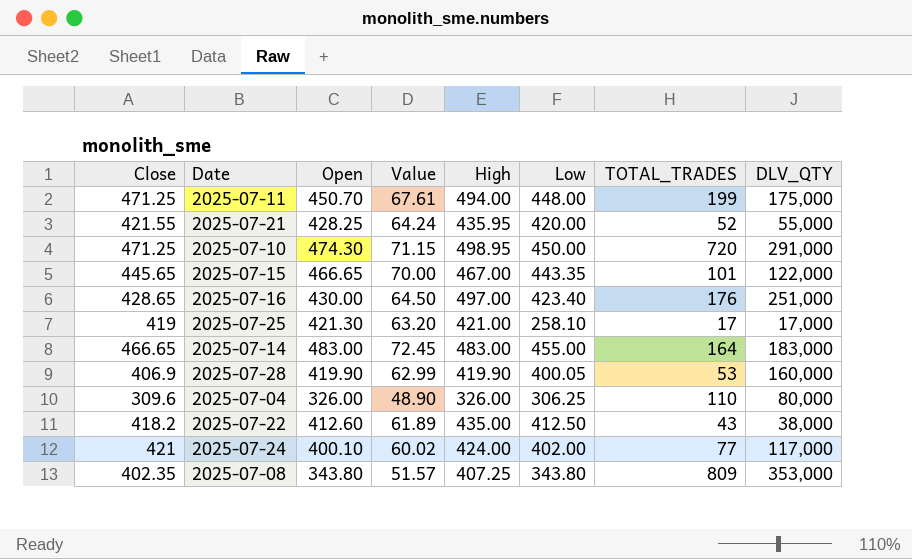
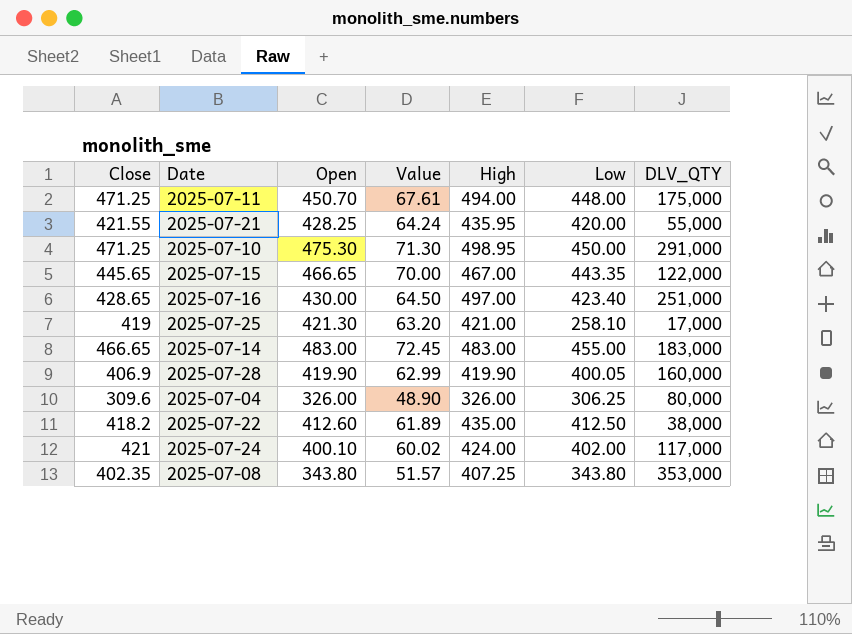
column TOTAL_TRADES | position: 7 -> none
2025-07-10 | Open: 474.30 -> 475.30
2025-07-10 | Value: 71.15 -> 71.30

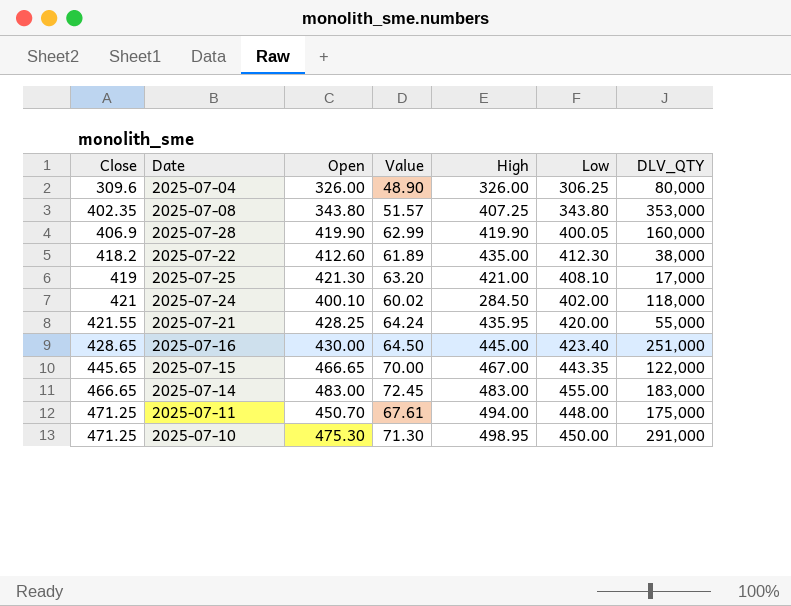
row order: none -> Close ascending
2025-07-22 | Low: 412.50 -> 412.30
2025-07-25 | Low: 258.10 -> 408.10
2025-07-24 | High: 424.00 -> 284.50
2025-07-24 | DLV_QTY: 117,000 -> 118,000
2025-07-16 | High: 497.00 -> 445.00

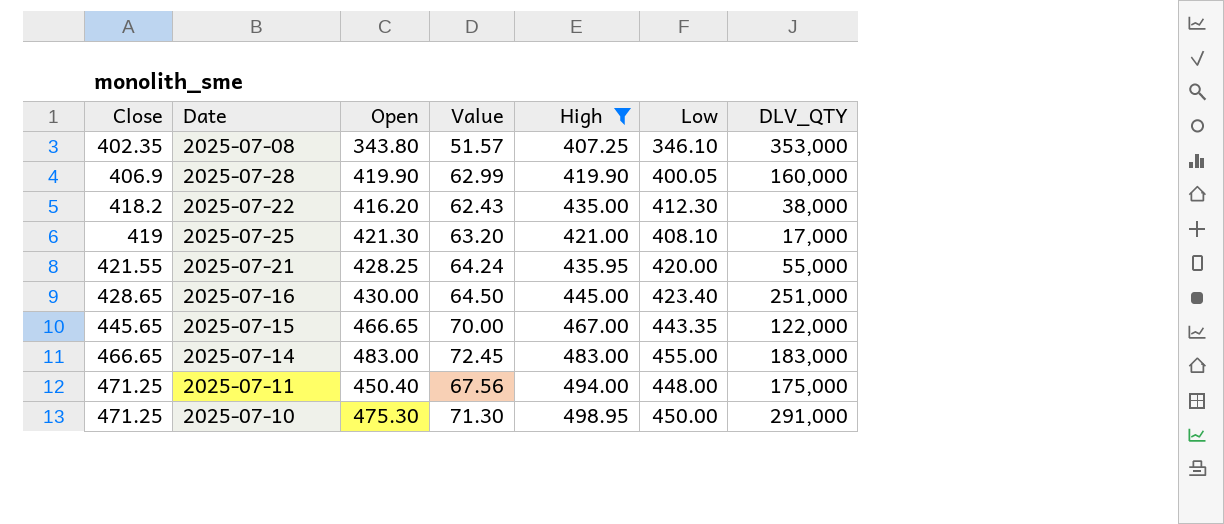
filter: none -> High >= 407.25
2025-07-08 | Low: 343.80 -> 346.10
2025-07-22 | Open: 412.60 -> 416.20
2025-07-22 | Value: 61.89 -> 62.43
2025-07-11 | Open: 450.70 -> 450.40
2025-07-11 | Value: 67.61 -> 67.56

